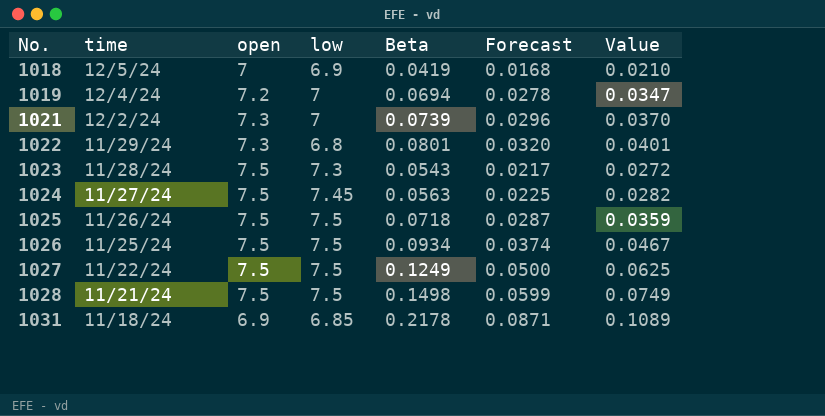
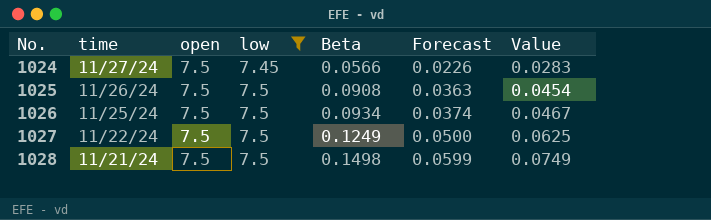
filter: none -> low >= 7.45
1024 | Beta: 0.0563 -> 0.0566
1024 | Forecast: 0.0225 -> 0.0226
1024 | Value: 0.0282 -> 0.0283
1025 | Beta: 0.0718 -> 0.0908
1025 | Forecast: 0.0287 -> 0.0363
1025 | Value: 0.0359 -> 0.0454

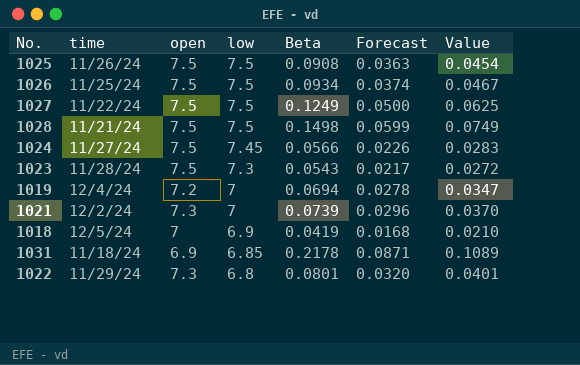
filter: low >= 7.45 -> none
row order: No. ascending -> low descending

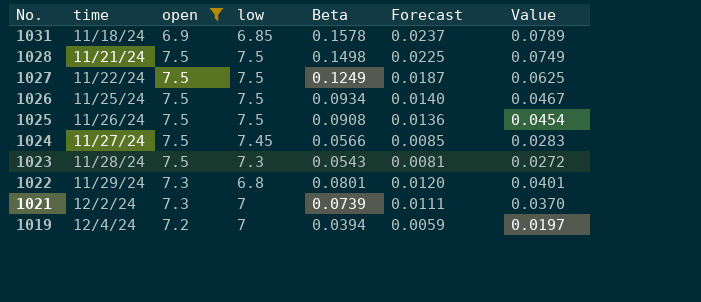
filter: none -> open != 7
row order: low descending -> No. descending
column Forecast | formula: [Beta] * 0.4 -> [Beta] * 0.15
1031 | Beta: 0.2178 -> 0.1578
1031 | Value: 0.1089 -> 0.0789
1019 | Beta: 0.0694 -> 0.0394
1019 | Value: 0.0347 -> 0.0197

